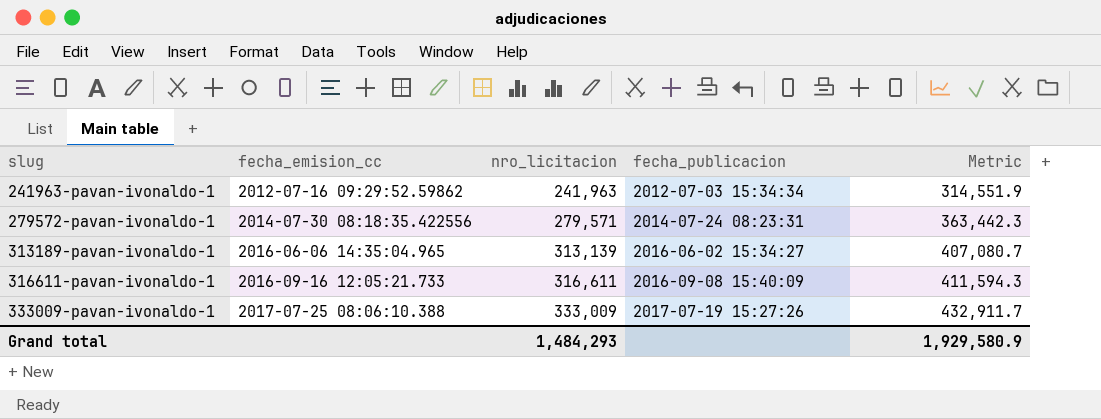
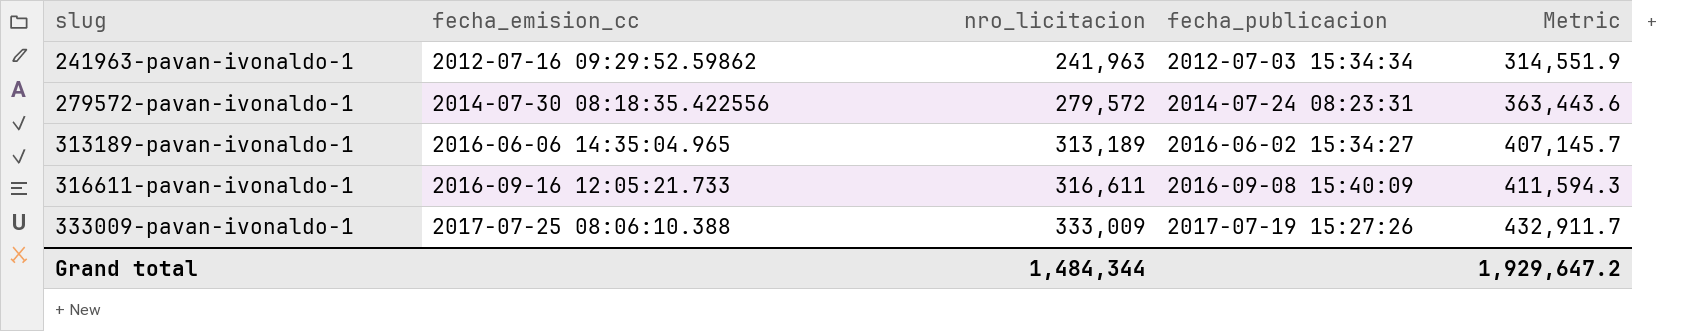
279572-pavan-ivonaldo-1 | nro_licitacion: 279,571 -> 279,572
279572-pavan-ivonaldo-1 | Metric: 363,442.3 -> 363,443.6
313189-pavan-ivonaldo-1 | nro_licitacion: 313,139 -> 313,189
313189-pavan-ivonaldo-1 | Metric: 407,080.7 -> 407,145.7
Grand total | nro_licitacion: 1,484,293 -> 1,484,344
Grand total | Metric: 1,929,580.9 -> 1,929,647.2

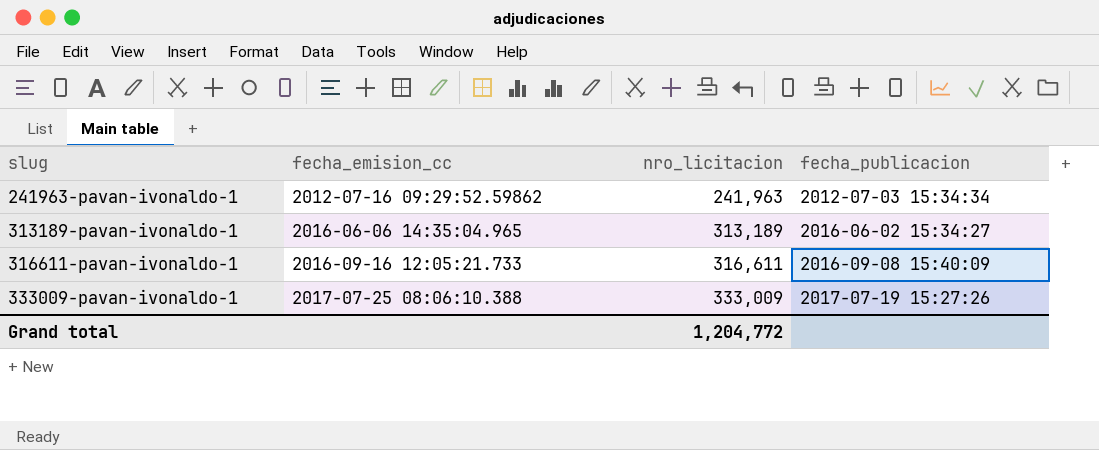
column Metric | formula: [nro_licitacion] * 1.3 -> none
row 279572-pavan-ivonaldo-1: 2014-07-30 08:18:35.422556 | 279,572 | 2014-07-24 08:23:31 | 363,443.6 -> none
Grand total | nro_licitacion: 1,484,344 -> 1,204,772

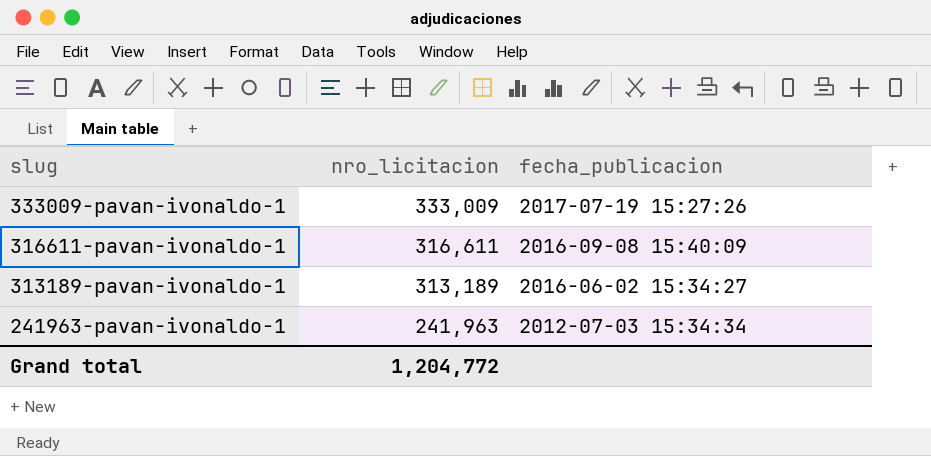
row order: slug ascending -> slug descending
column fecha_emision_cc | position: 2 -> none

